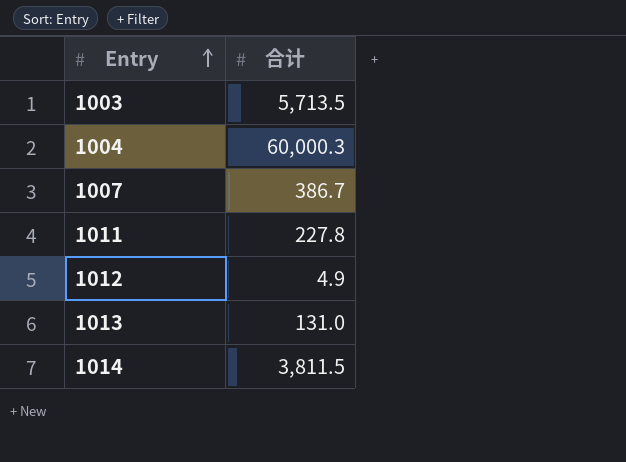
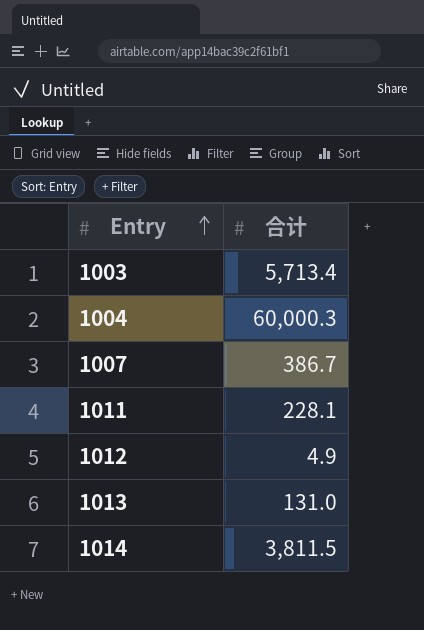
1003 | 合计: 5,713.5 -> 5,713.4
1011 | 合计: 227.8 -> 228.1

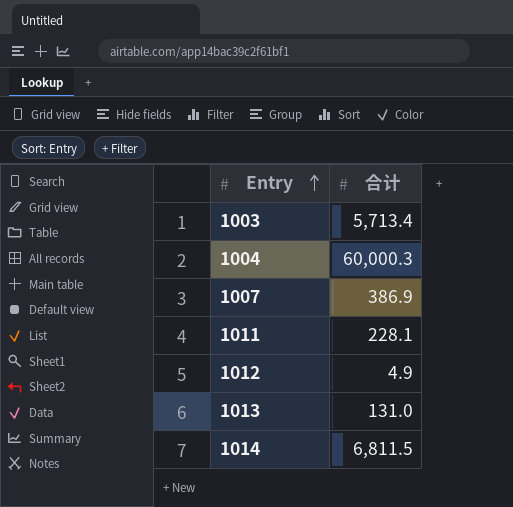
1007 | 合计: 386.7 -> 386.9
1014 | 合计: 3,811.5 -> 6,811.5

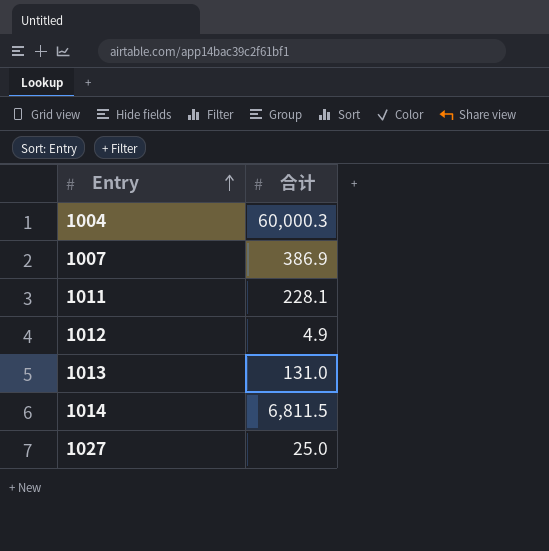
row 1003: 5,713.4 -> none
row 1027: none -> 25.0

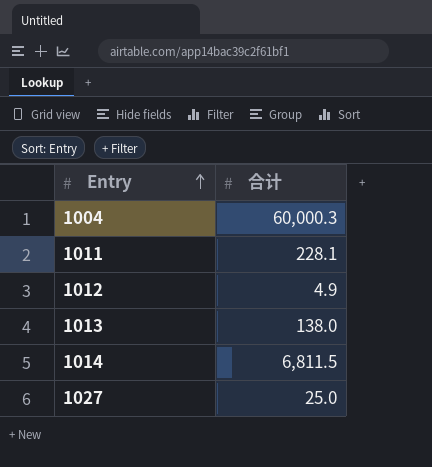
row 1007: 386.9 -> none
1013 | 合计: 131.0 -> 138.0

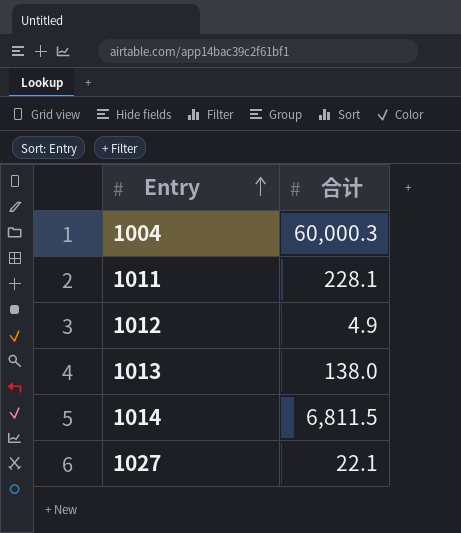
1027 | 合计: 25.0 -> 22.1

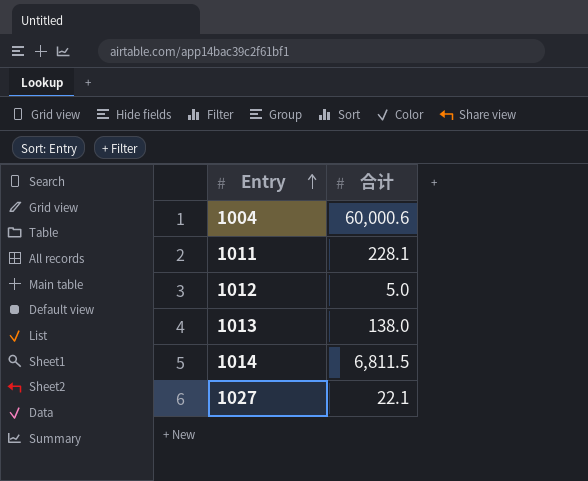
1004 | 合计: 60,000.3 -> 60,000.6
1012 | 合计: 4.9 -> 5.0

